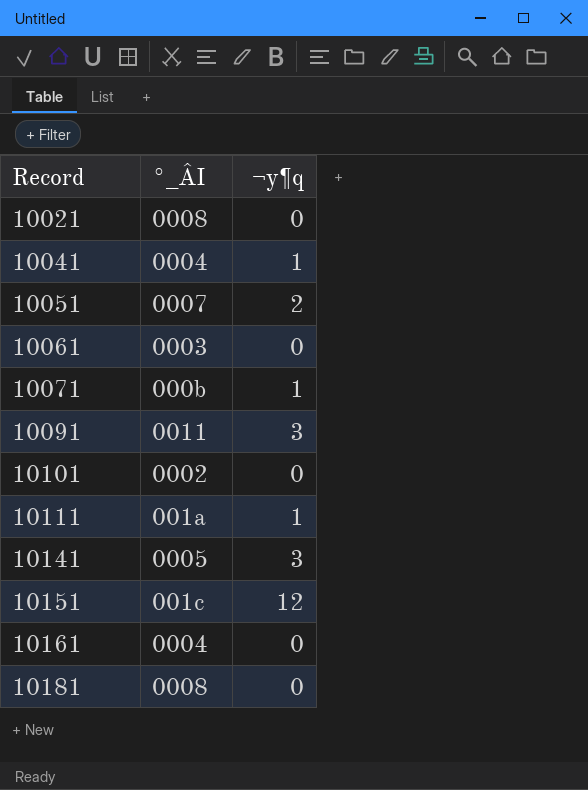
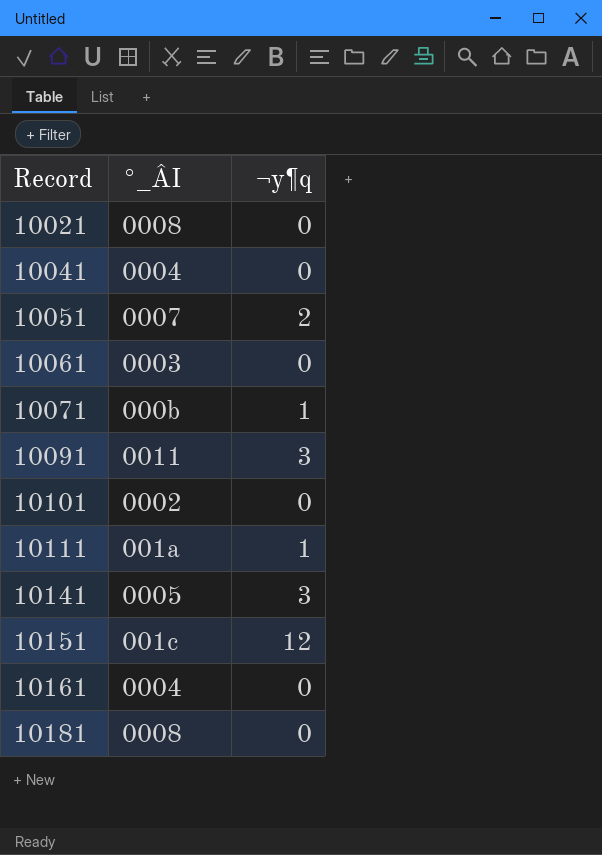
10041 | ¬y¶q: 1 -> 0

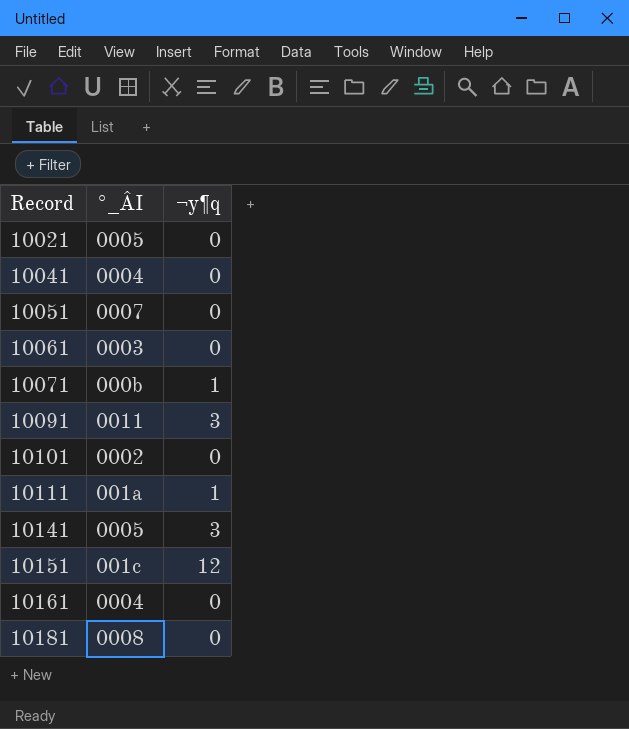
10021 | °_ÂI: 0008 -> 0005
10051 | ¬y¶q: 2 -> 0

